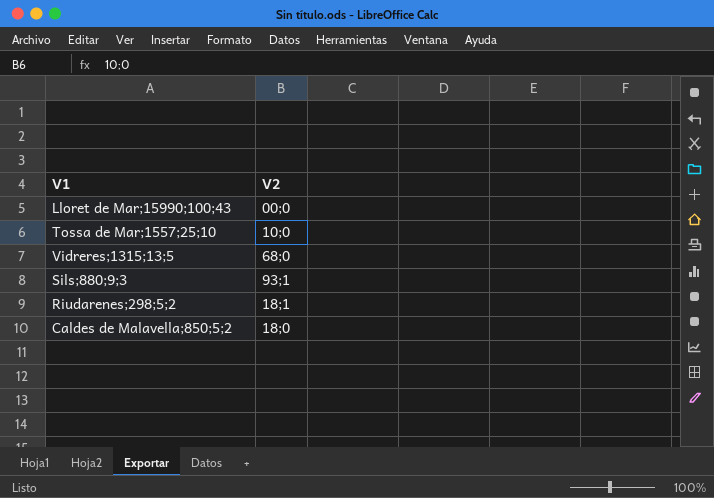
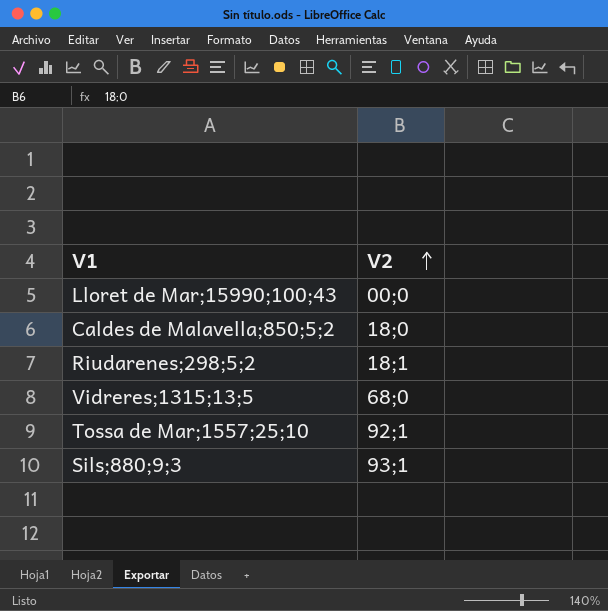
row order: none -> V2 ascending
Tossa de Mar;1557;25;10 | V2: 10;0 -> 92;1

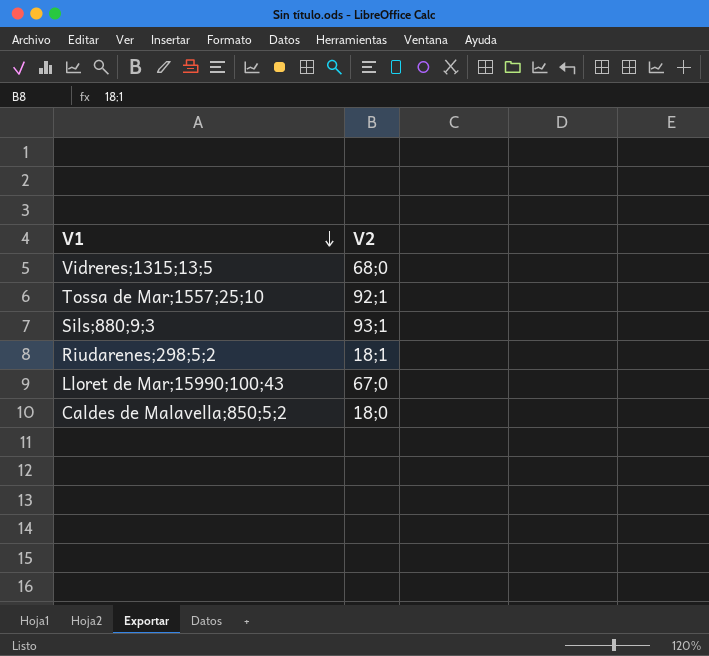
row order: V2 ascending -> V1 descending
Lloret de Mar;15990;100;43 | V2: 00;0 -> 67;0

